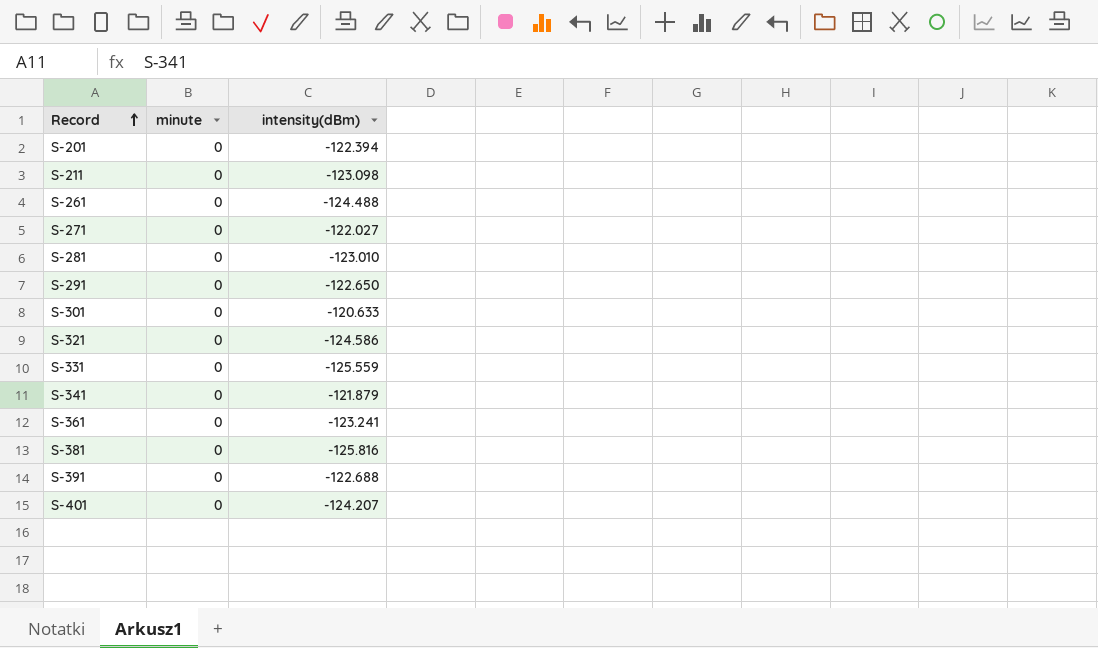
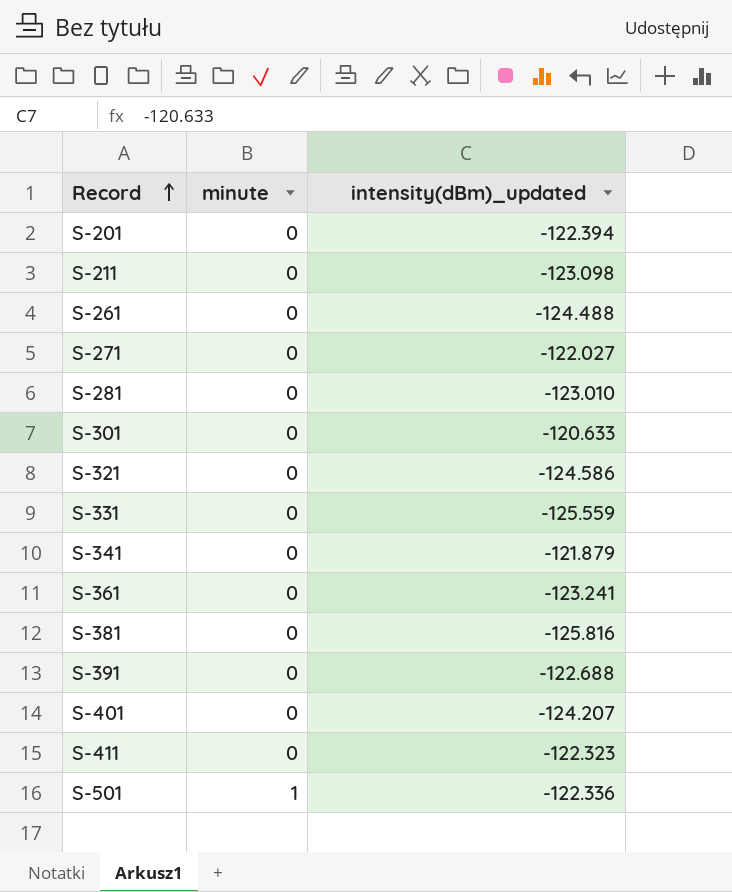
column name: intensity(dBm) -> intensity(dBm)_updated
row S-291: 0 | -122.650 -> none
row S-411: none -> 0 | -122.323
row S-501: none -> 1 | -122.336

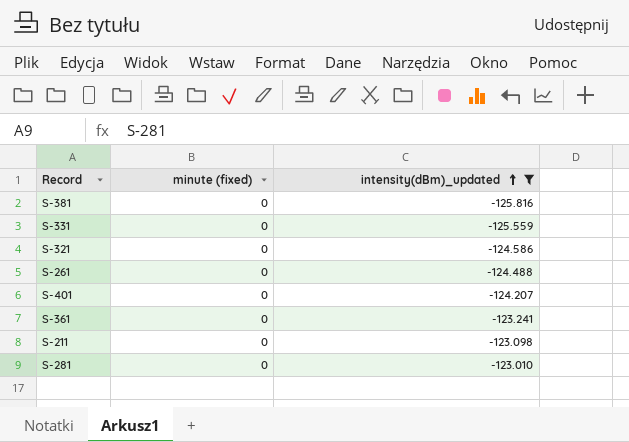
filter: none -> intensity(dBm)_updated <= -123.010
row order: Record ascending -> intensity(dBm)_updated ascending
column name: minute -> minute (fixed)

